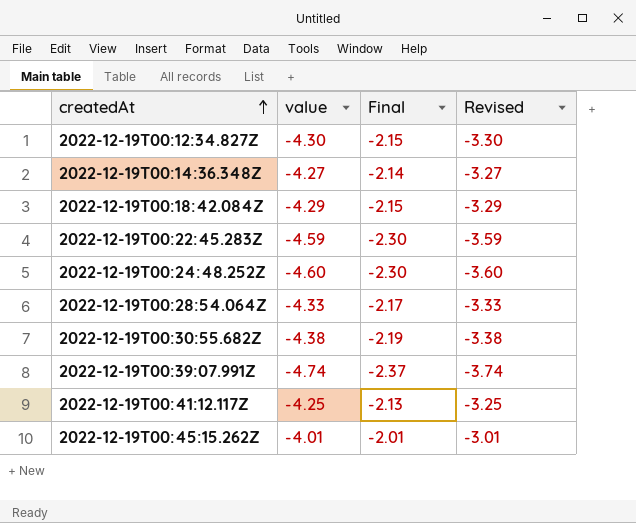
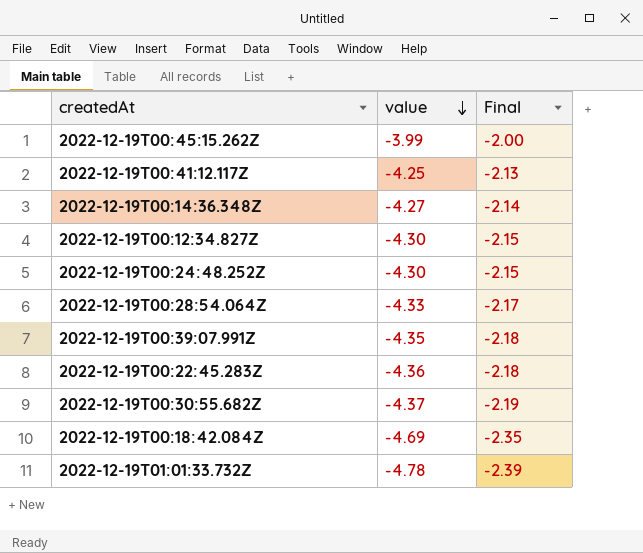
row order: createdAt ascending -> value descending
column Revised | formula: [value] + 1 -> none
2022-12-19T00:45:15.262Z | value: -4.01 -> -3.99
2022-12-19T00:45:15.262Z | Final: -2.01 -> -2.00
2022-12-19T00:24:48.252Z | value: -4.60 -> -4.30
2022-12-19T00:24:48.252Z | Final: -2.30 -> -2.15
2022-12-19T00:39:07.991Z | value: -4.74 -> -4.35
2022-12-19T00:39:07.991Z | Final: -2.37 -> -2.18
2022-12-19T00:22:45.283Z | value: -4.59 -> -4.36
2022-12-19T00:22:45.283Z | Final: -2.30 -> -2.18
2022-12-19T00:30:55.682Z | value: -4.38 -> -4.37
2022-12-19T00:18:42.084Z | value: -4.29 -> -4.69
2022-12-19T00:18:42.084Z | Final: -2.15 -> -2.35
row 2022-12-19T01:01:33.732Z: none -> -4.78 | -2.39

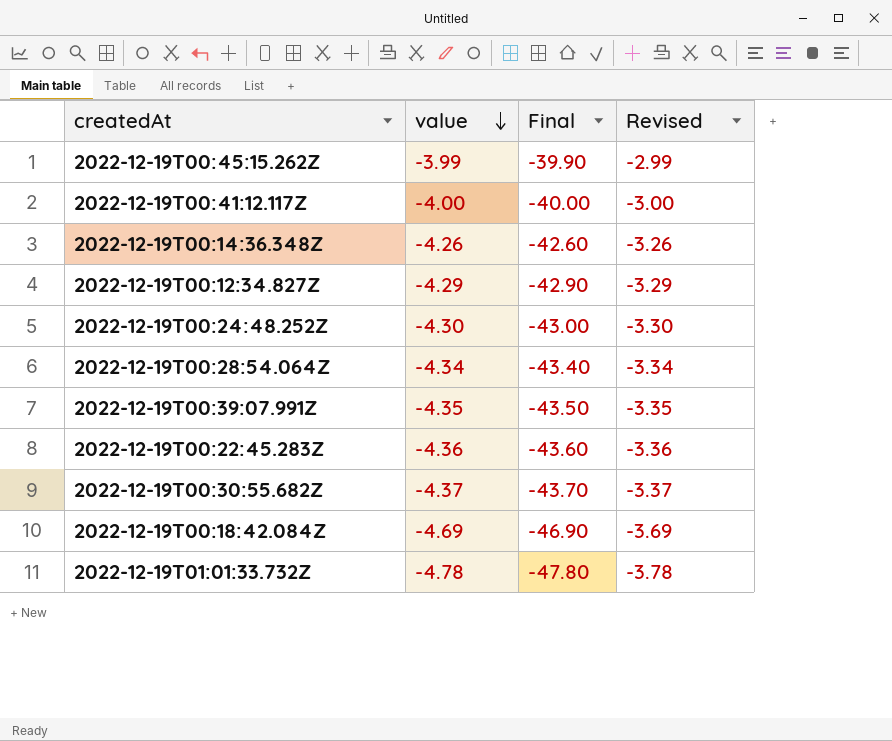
column Final | formula: [value] * 0.5 -> [value] * 10
column Revised | formula: none -> [value] + 1
2022-12-19T00:41:12.117Z | value: -4.25 -> -4.00
2022-12-19T00:14:36.348Z | value: -4.27 -> -4.26
2022-12-19T00:12:34.827Z | value: -4.30 -> -4.29
2022-12-19T00:28:54.064Z | value: -4.33 -> -4.34

